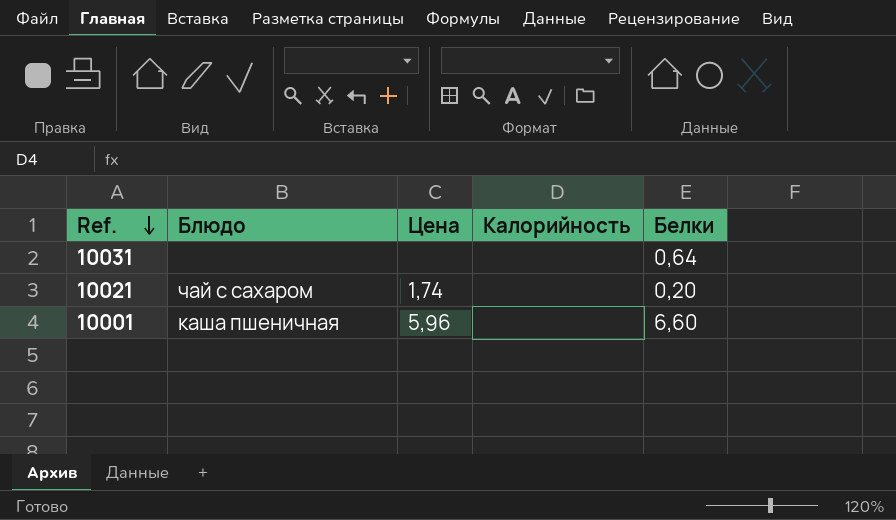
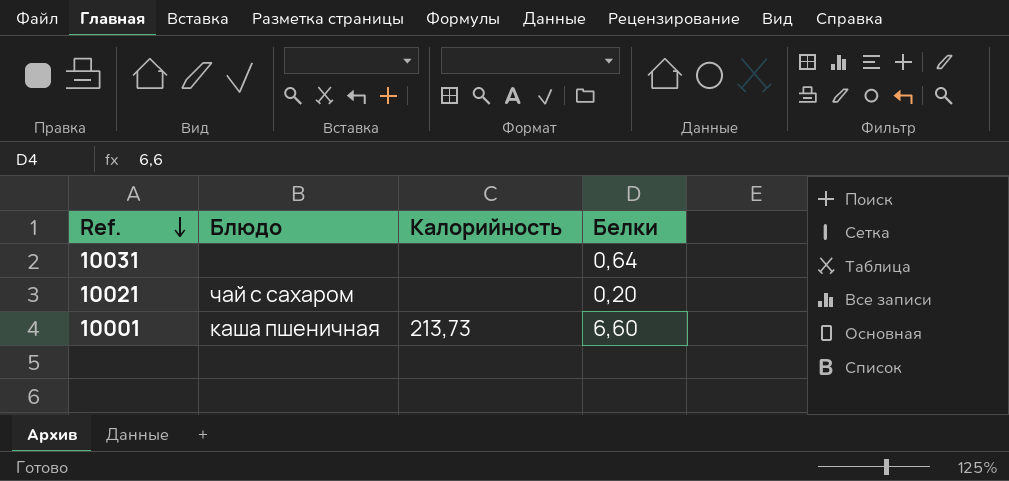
column Цена | position: 3 -> none
10001 | Калорийность: none -> 213,73

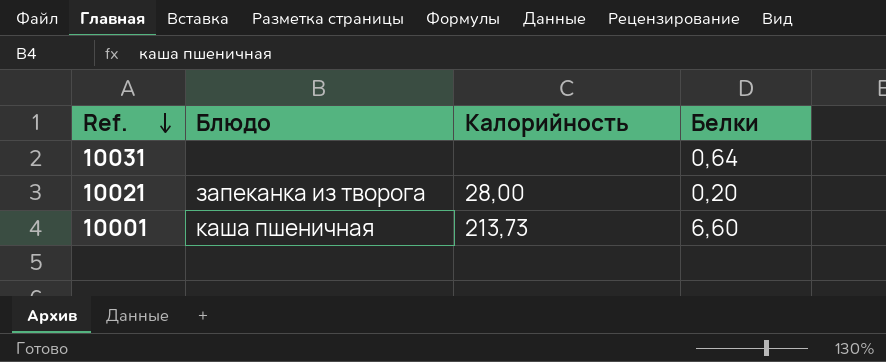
10021 | Блюдо: чай с сахаром -> запеканка из творога
10021 | Калорийность: none -> 28,00

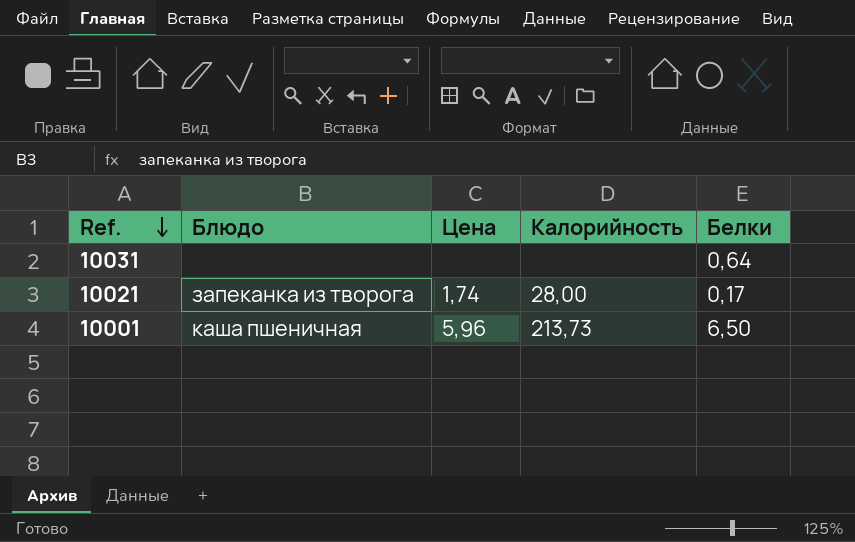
column Цена | position: none -> 3
10021 | Белки: 0,20 -> 0,17
10001 | Белки: 6,60 -> 6,50

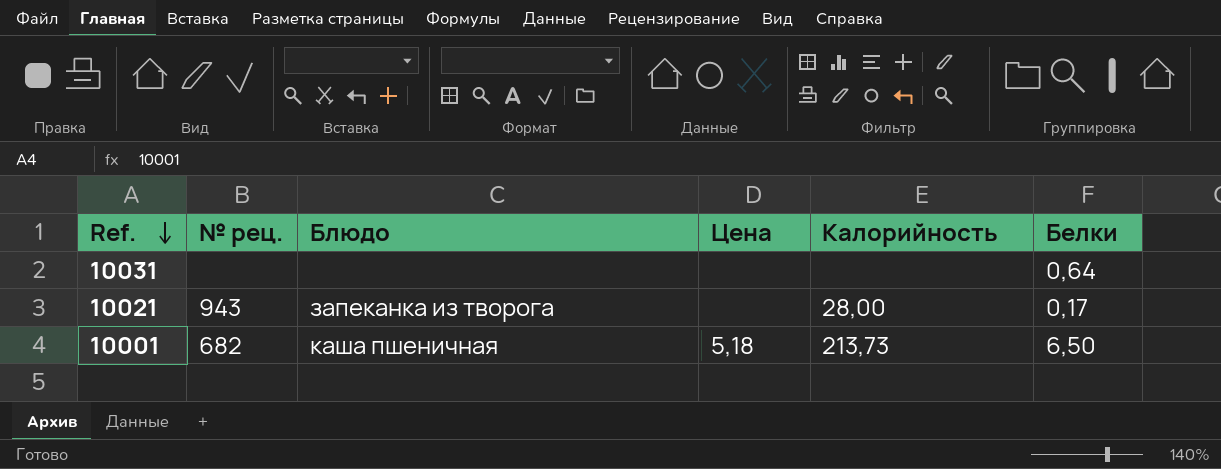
column № рец. | position: none -> 2
10021 | Цена: 1,74 -> none
10001 | Цена: 5,96 -> 5,18

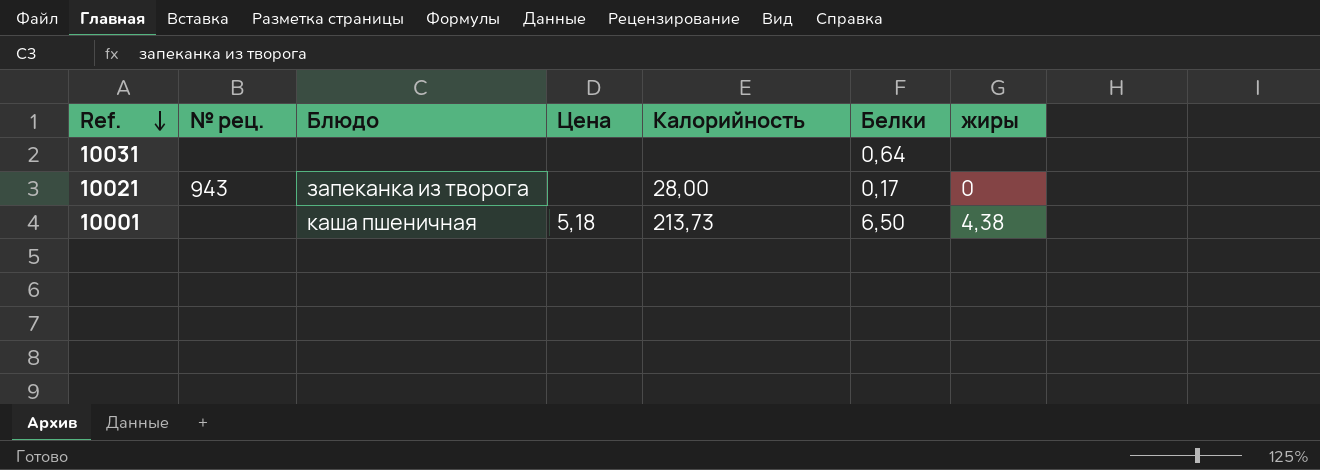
column жиры | position: none -> 7
10001 | № рец.: 682 -> none

